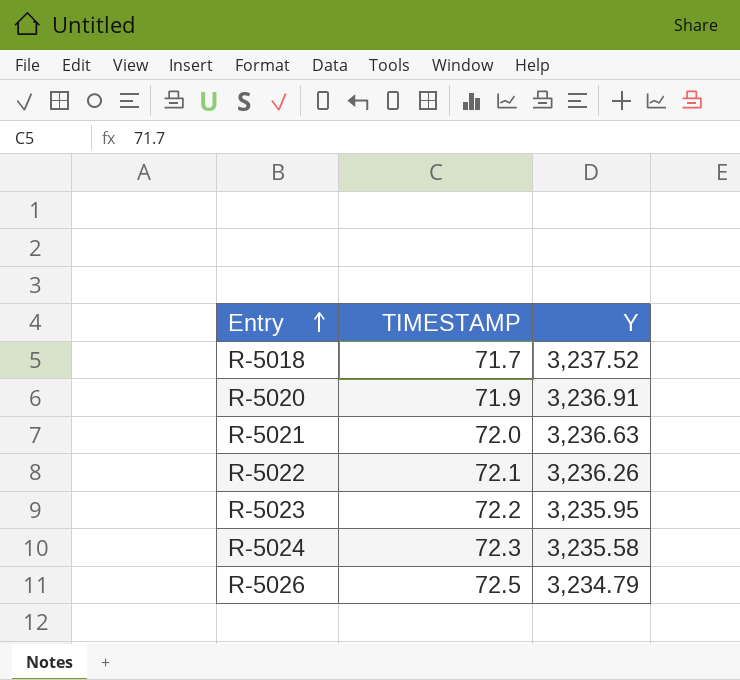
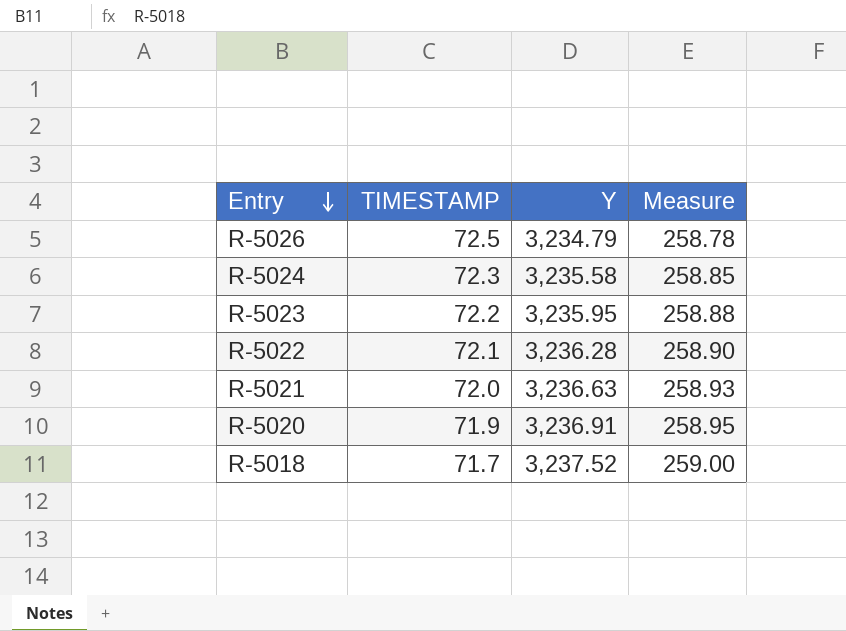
row order: Entry ascending -> Entry descending
column Measure | formula: none -> [Y] * 0.08
R-5022 | Y: 3,236.26 -> 3,236.28

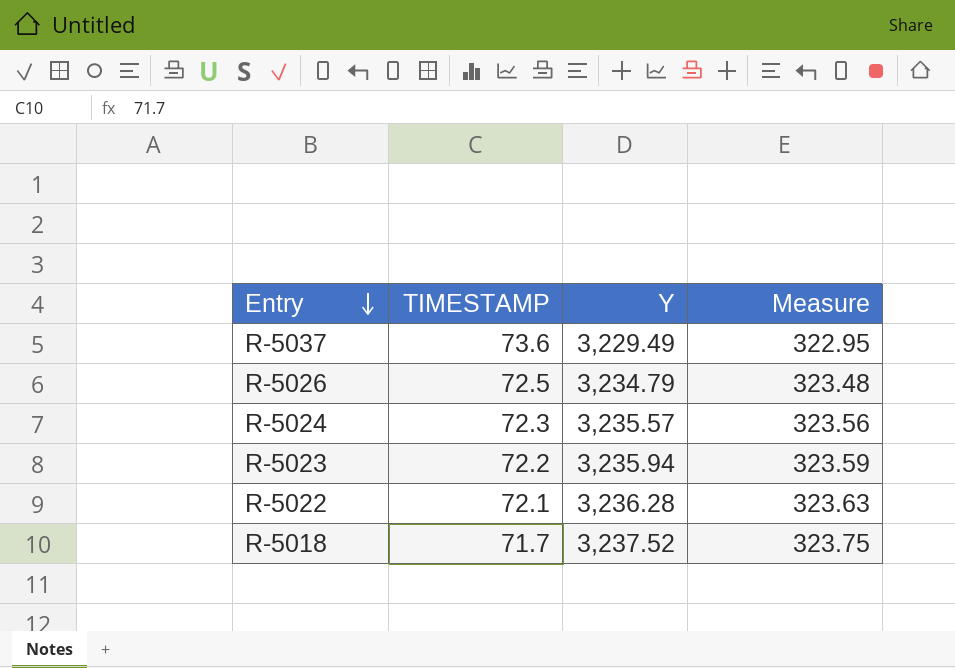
column Measure | formula: [Y] * 0.08 -> [Y] * 0.1
row R-5021: 72.0 | 3,236.63 | 258.93 -> none
row R-5020: 71.9 | 3,236.91 | 258.95 -> none
row R-5037: none -> 73.6 | 3,229.49 | 322.95
R-5024 | Y: 3,235.58 -> 3,235.57
R-5023 | Y: 3,235.95 -> 3,235.94

